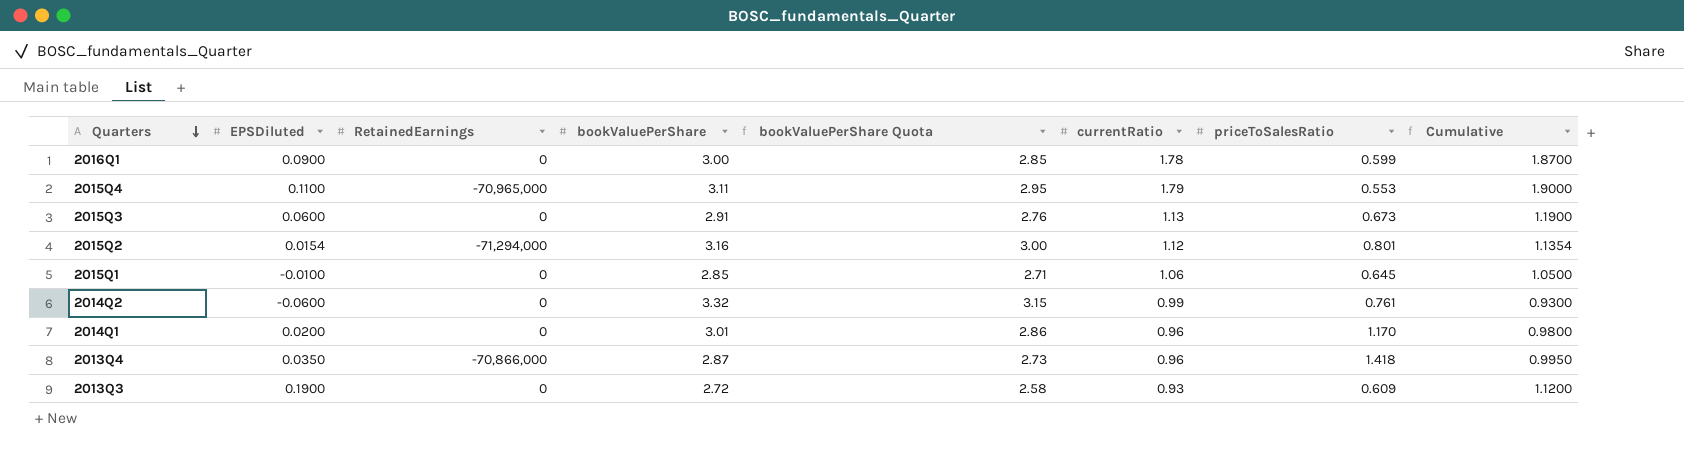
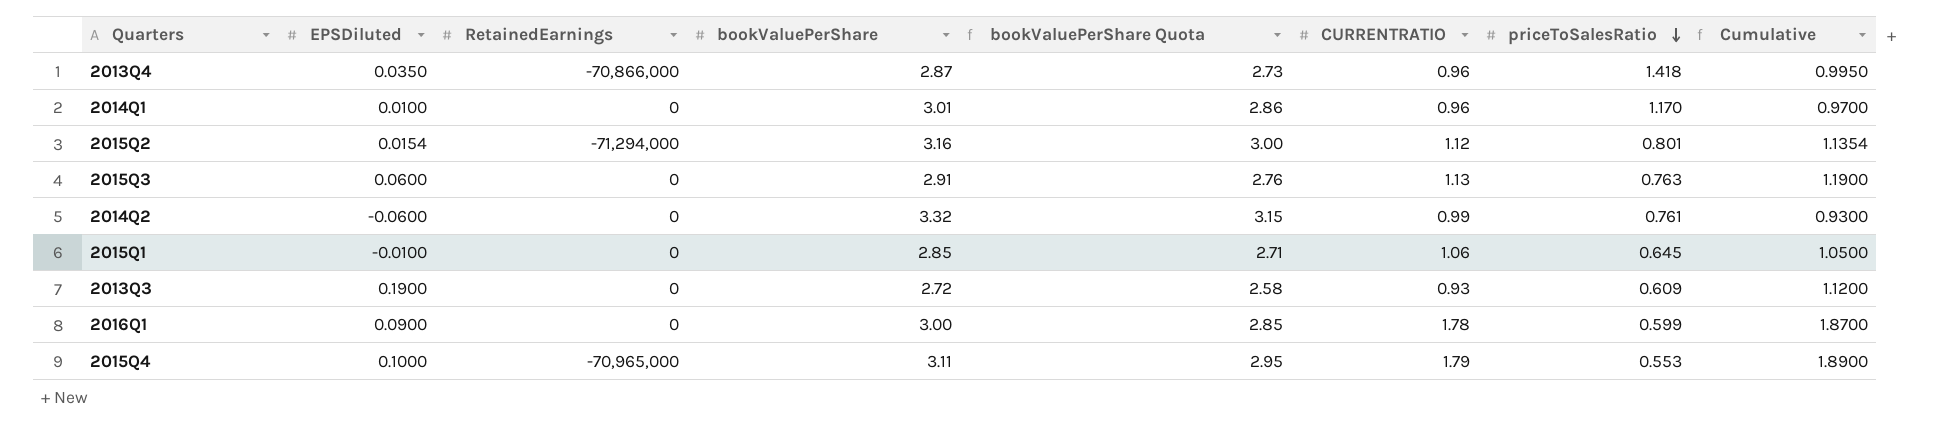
row order: Quarters descending -> priceToSalesRatio descending
column name: currentRatio -> CURRENTRATIO
2014Q1 | EPSDiluted: 0.0200 -> 0.0100
2014Q1 | Cumulative: 0.9800 -> 0.9700
2015Q3 | priceToSalesRatio: 0.673 -> 0.763
2015Q4 | EPSDiluted: 0.1100 -> 0.1000
2015Q4 | Cumulative: 1.9000 -> 1.8900

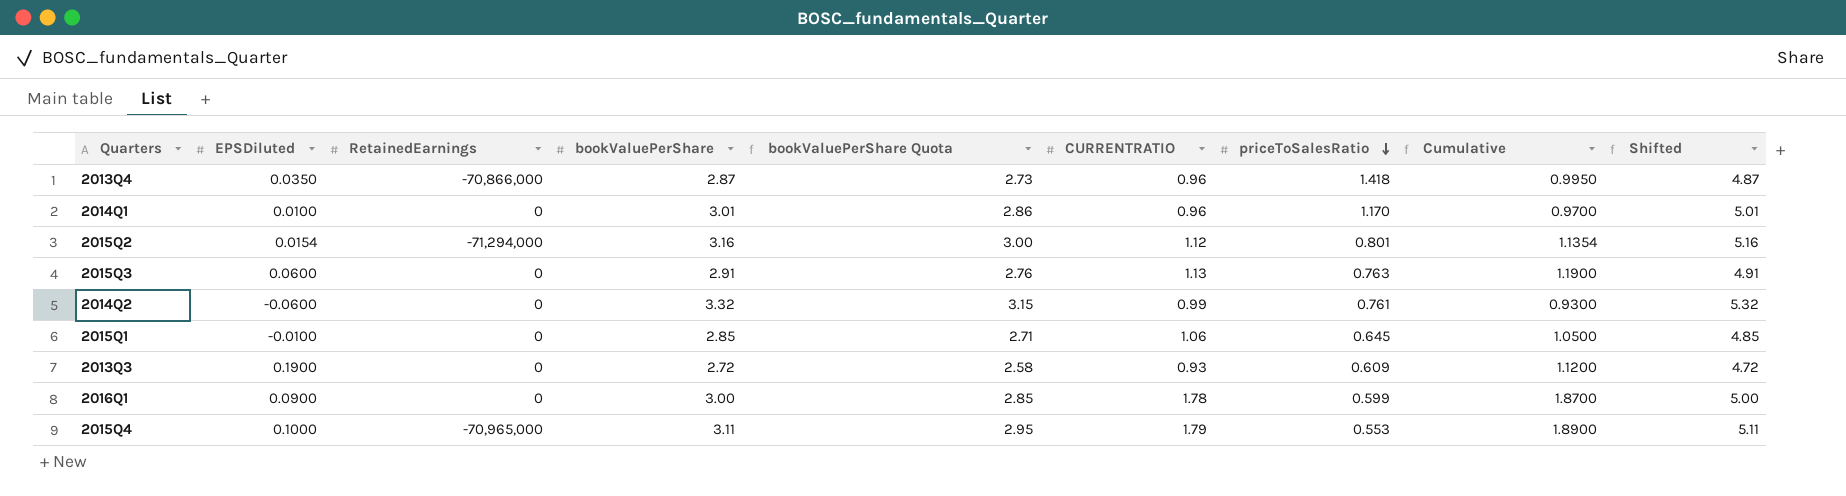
column Shifted | formula: none -> [bookValuePerShare] + 2

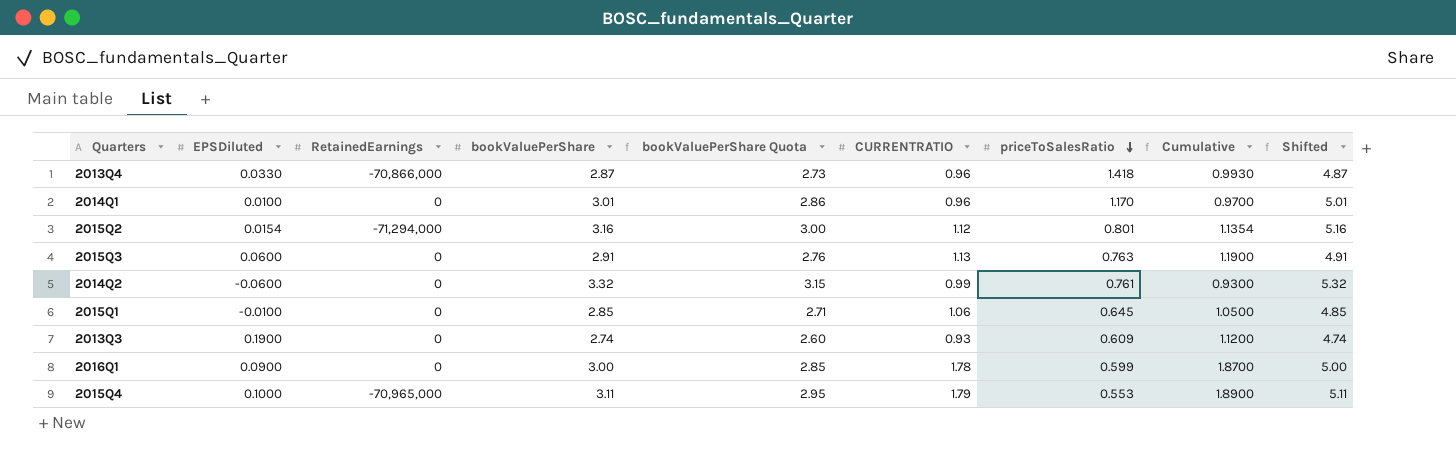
2013Q4 | EPSDiluted: 0.0350 -> 0.0330
2013Q4 | Cumulative: 0.9950 -> 0.9930
2013Q3 | bookValuePerShare: 2.72 -> 2.74
2013Q3 | bookValuePerShare Quota: 2.58 -> 2.60
2013Q3 | Shifted: 4.72 -> 4.74

